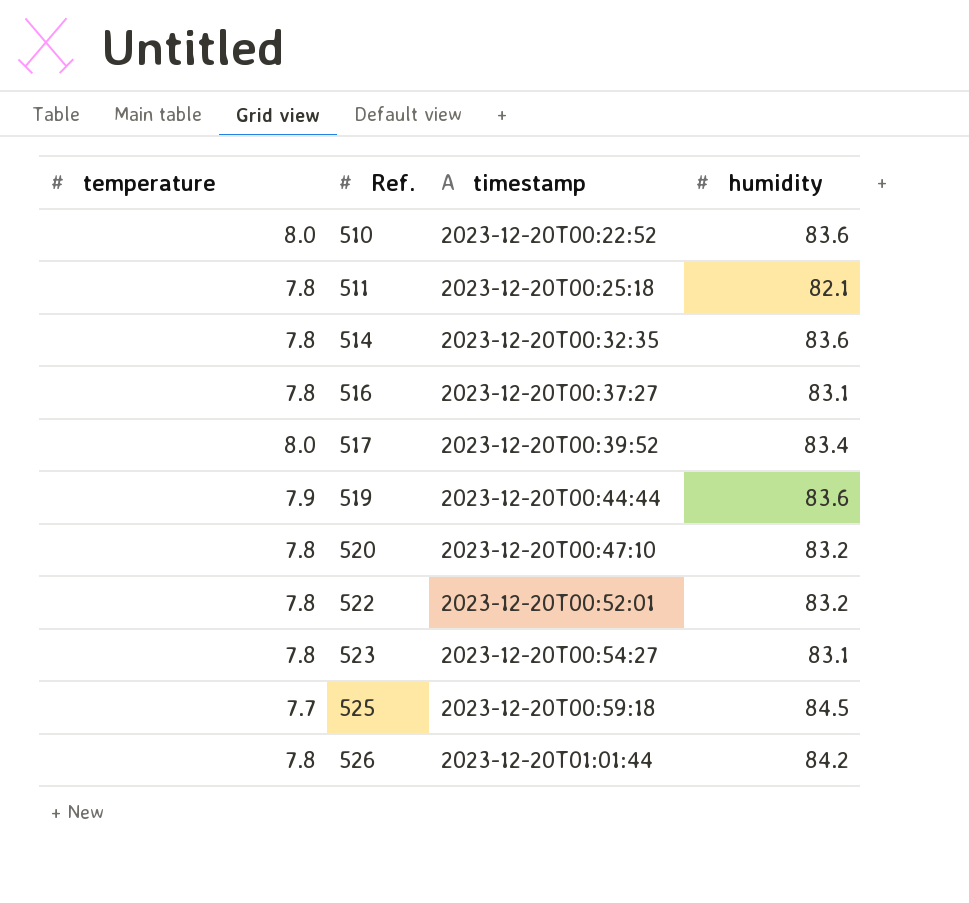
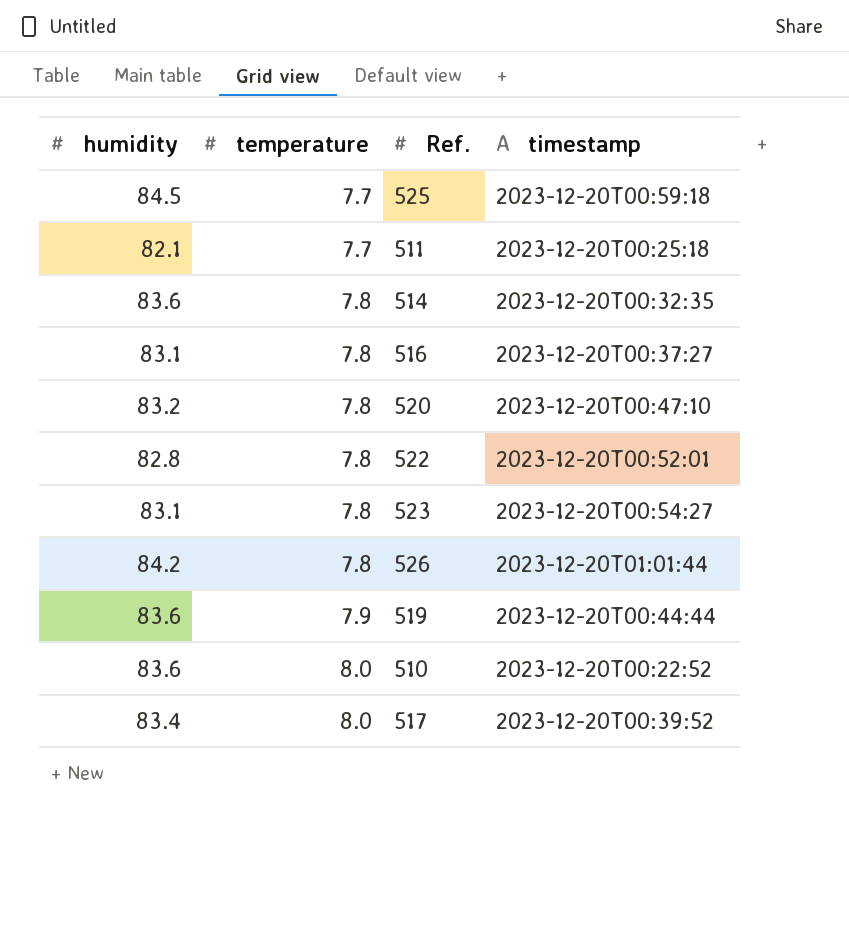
row order: Ref. ascending -> temperature ascending
column humidity | position: 4 -> 1
511 | temperature: 7.8 -> 7.7
522 | humidity: 83.2 -> 82.8

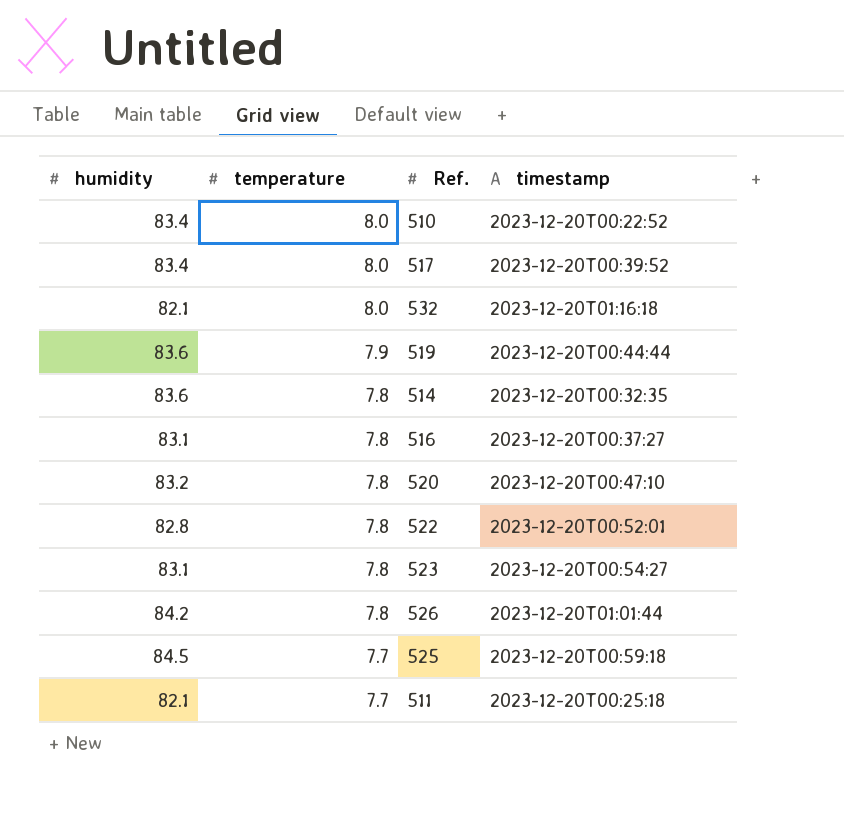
row order: temperature ascending -> temperature descending
510 | humidity: 83.6 -> 83.4
row 532: none -> 82.1 | 8.0 | 2023-12-20T01:16:18

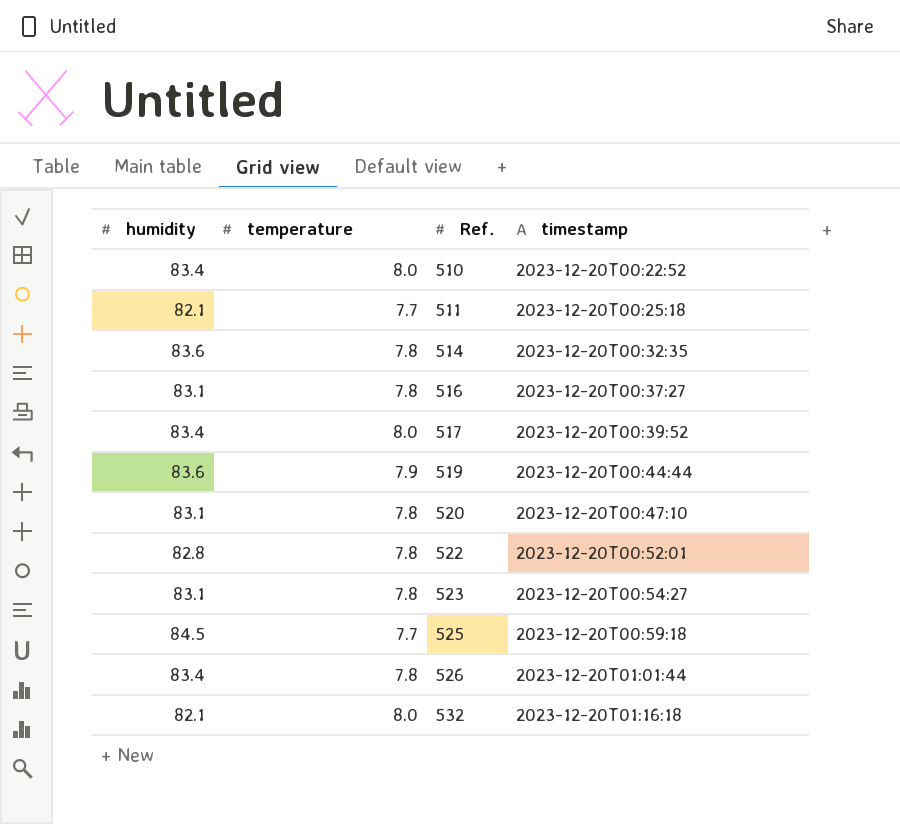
row order: temperature descending -> Ref. ascending
520 | humidity: 83.2 -> 83.1
526 | humidity: 84.2 -> 83.4

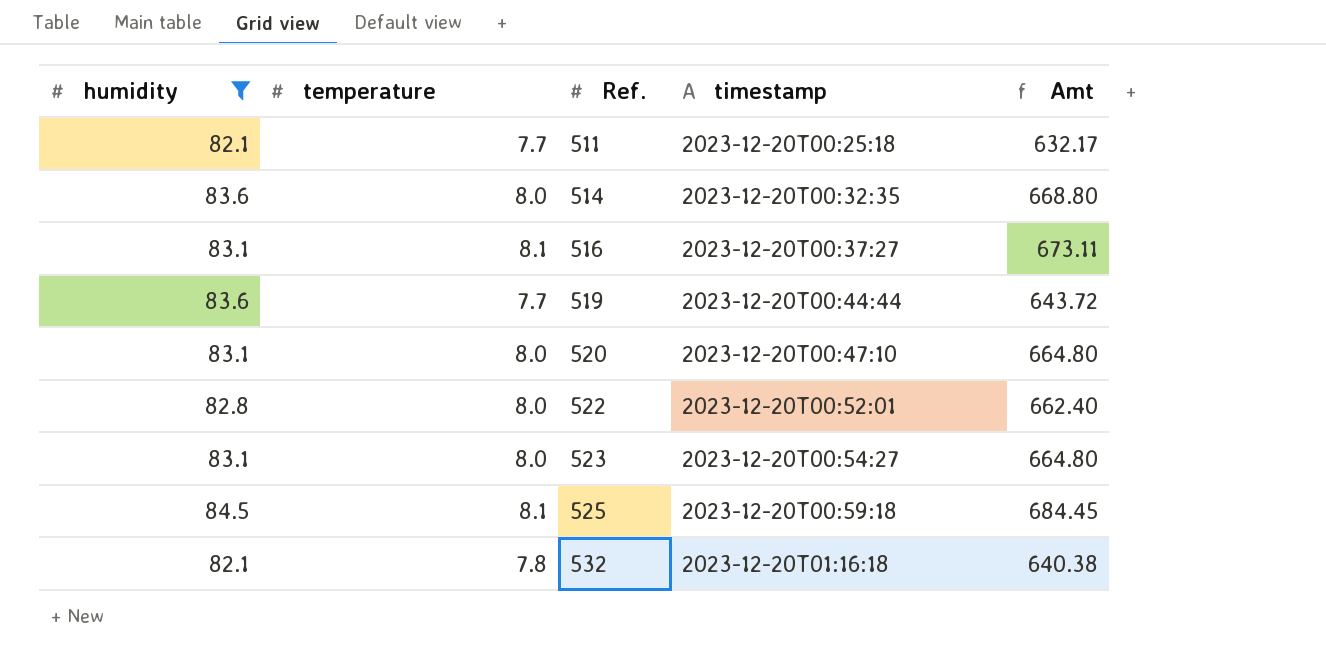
filter: none -> humidity != 83.4
column Amt | formula: none -> [humidity] * [temperature]
514 | temperature: 7.8 -> 8.0
516 | temperature: 7.8 -> 8.1
519 | temperature: 7.9 -> 7.7
520 | temperature: 7.8 -> 8.0
522 | temperature: 7.8 -> 8.0
523 | temperature: 7.8 -> 8.0
525 | temperature: 7.7 -> 8.1
532 | temperature: 8.0 -> 7.8

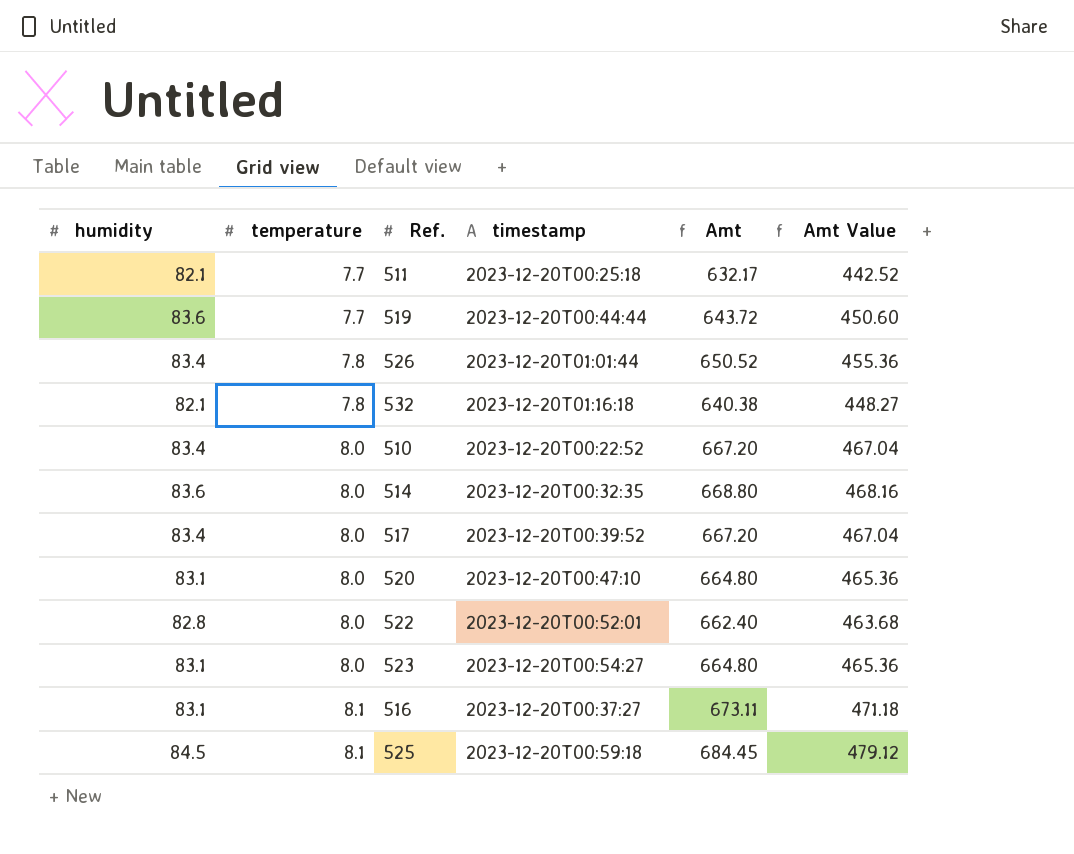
filter: humidity != 83.4 -> none
row order: Ref. ascending -> temperature ascending
column Amt Value | formula: none -> [Amt] * 0.7

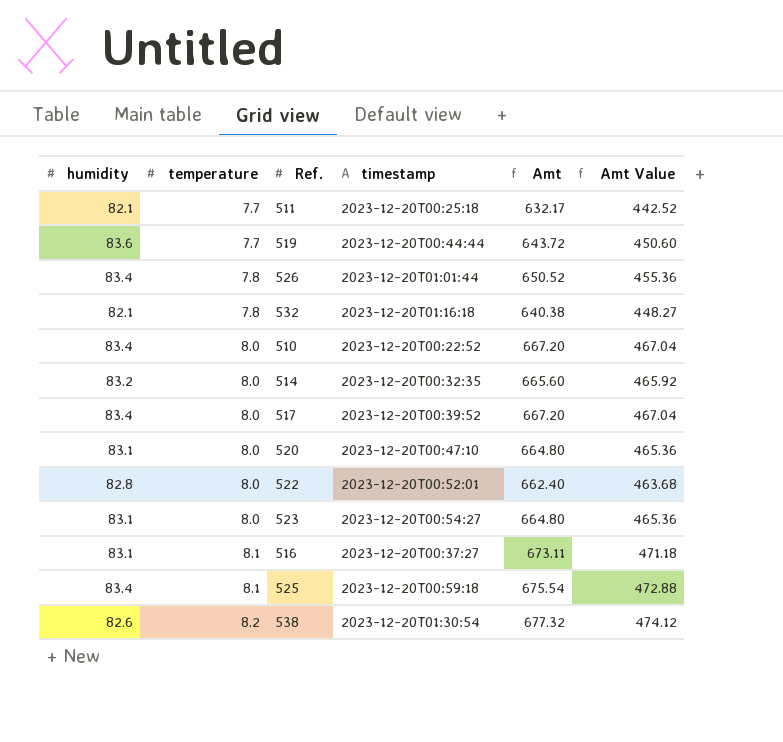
514 | humidity: 83.6 -> 83.2
514 | Amt: 668.80 -> 665.60
514 | Amt Value: 468.16 -> 465.92
525 | humidity: 84.5 -> 83.4
525 | Amt: 684.45 -> 675.54
525 | Amt Value: 479.12 -> 472.88
row 538: none -> 82.6 | 8.2 | 2023-12-20T01:30:54 | 677.32 | 474.12

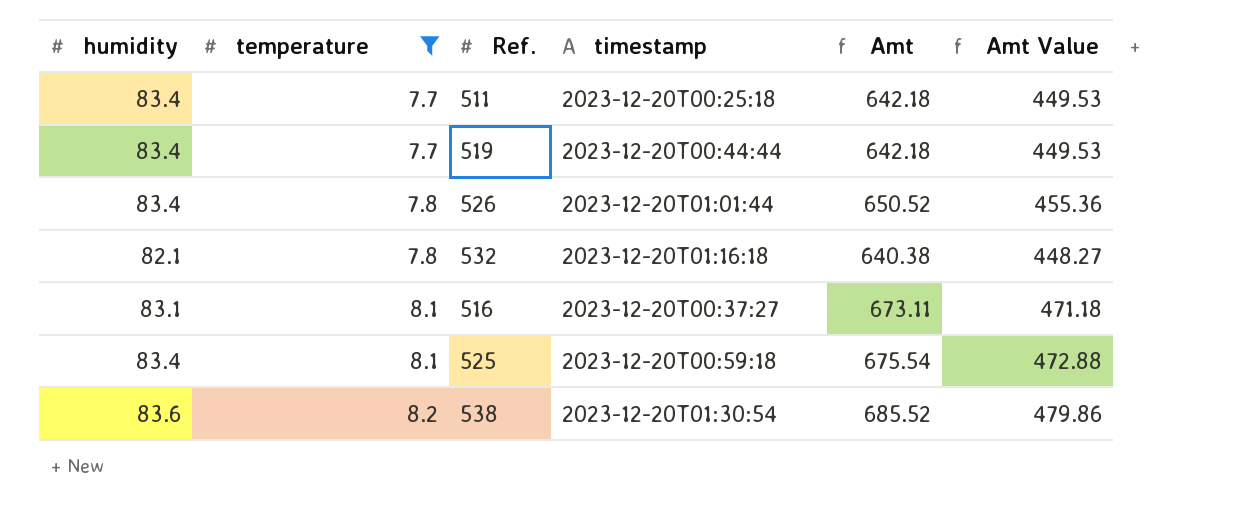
filter: none -> temperature != 8.0
511 | humidity: 82.1 -> 83.4
511 | Amt: 632.17 -> 642.18
511 | Amt Value: 442.52 -> 449.53
519 | humidity: 83.6 -> 83.4
519 | Amt: 643.72 -> 642.18
519 | Amt Value: 450.60 -> 449.53
538 | humidity: 82.6 -> 83.6
538 | Amt: 677.32 -> 685.52
538 | Amt Value: 474.12 -> 479.86

